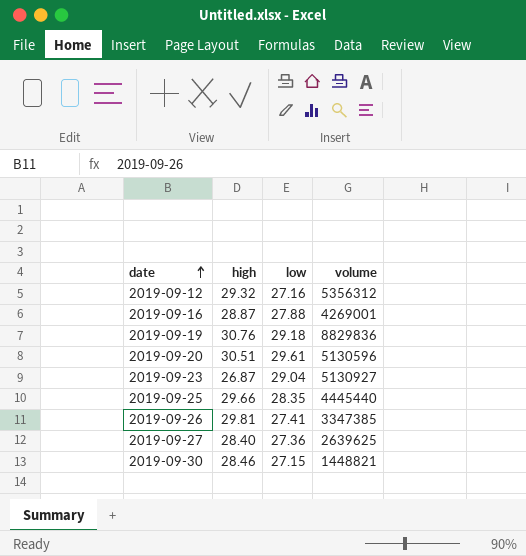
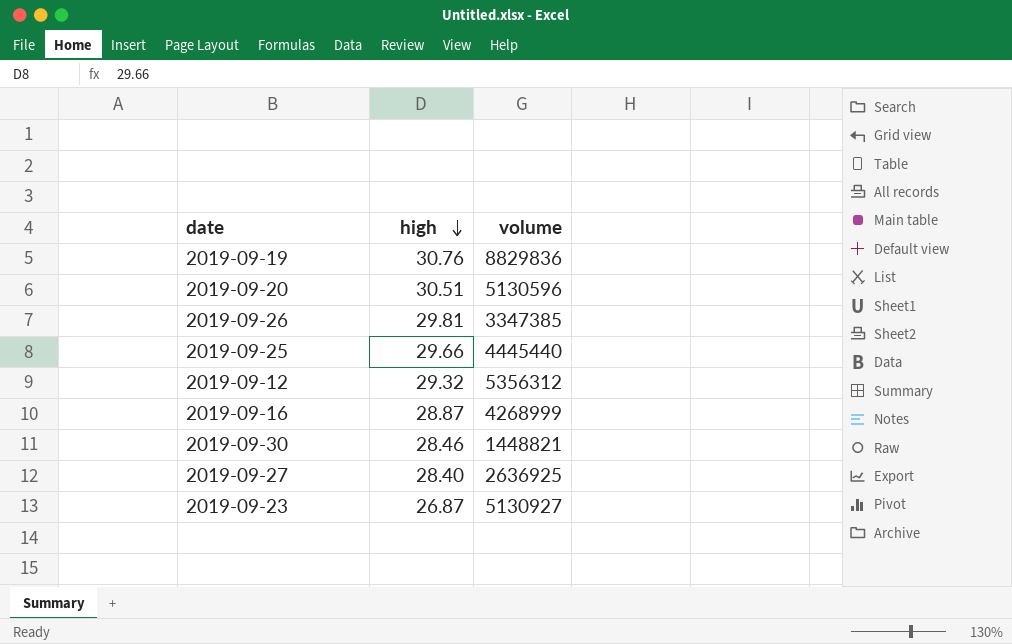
row order: date ascending -> high descending
column low | position: 3 -> none
2019-09-16 | volume: 4269001 -> 4268999
2019-09-27 | volume: 2639625 -> 2636925

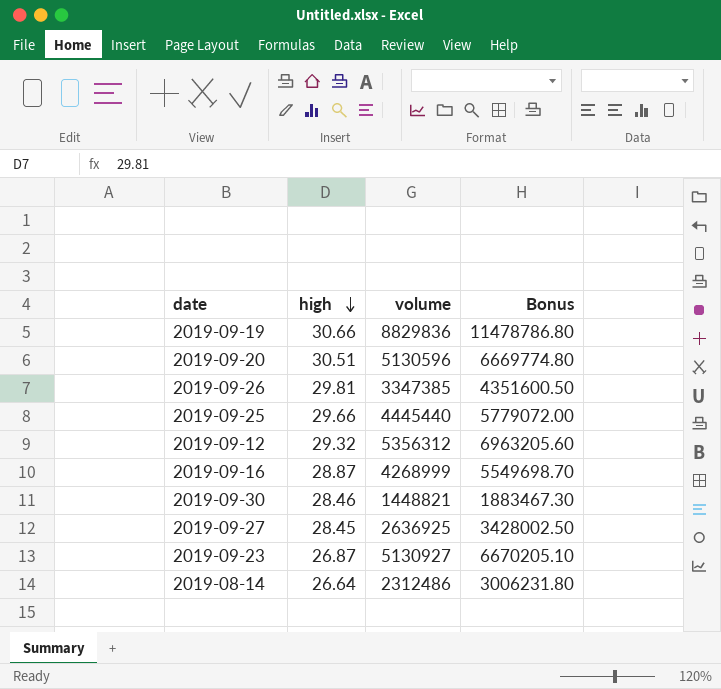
column Bonus | formula: none -> [volume] * 1.3
2019-09-19 | high: 30.76 -> 30.66
2019-09-27 | high: 28.40 -> 28.45
row 2019-08-14: none -> 26.64 | 2312486 | 3006231.80

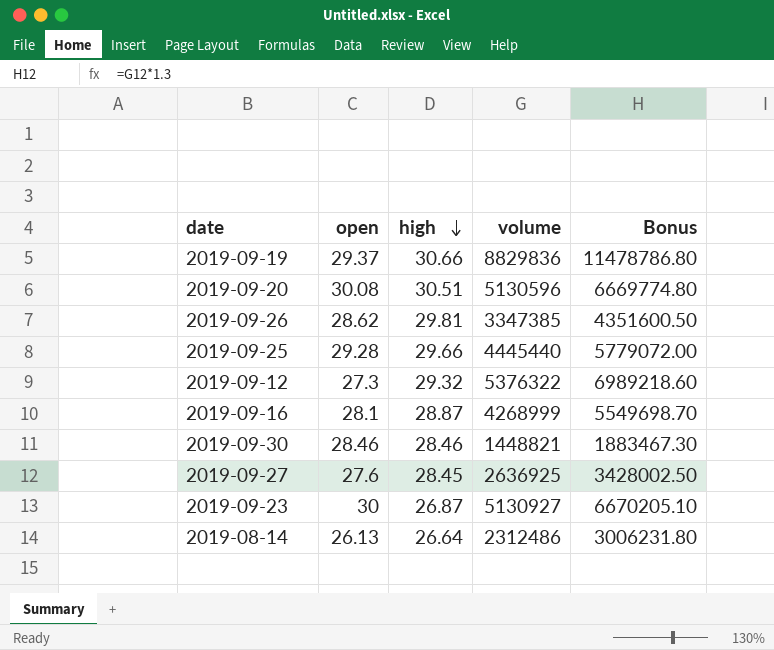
column open | position: none -> 2
2019-09-12 | volume: 5356312 -> 5376322
2019-09-12 | Bonus: 6963205.60 -> 6989218.60

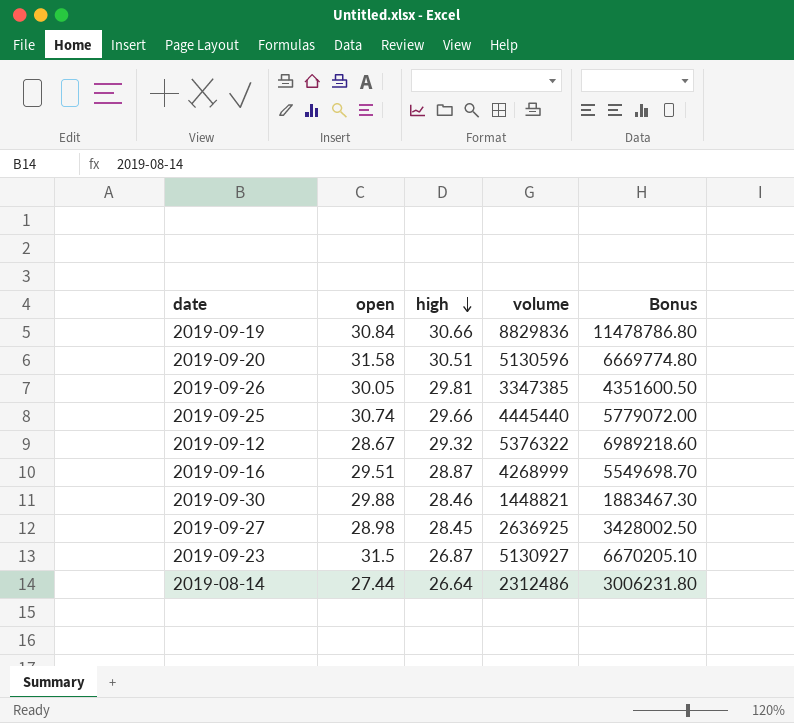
2019-09-19 | open: 29.37 -> 30.84
2019-09-20 | open: 30.08 -> 31.58
2019-09-26 | open: 28.62 -> 30.05
2019-09-25 | open: 29.28 -> 30.74
2019-09-12 | open: 27.3 -> 28.67
2019-09-16 | open: 28.1 -> 29.51
2019-09-30 | open: 28.46 -> 29.88
2019-09-27 | open: 27.6 -> 28.98
2019-09-23 | open: 30 -> 31.5
2019-08-14 | open: 26.13 -> 27.44

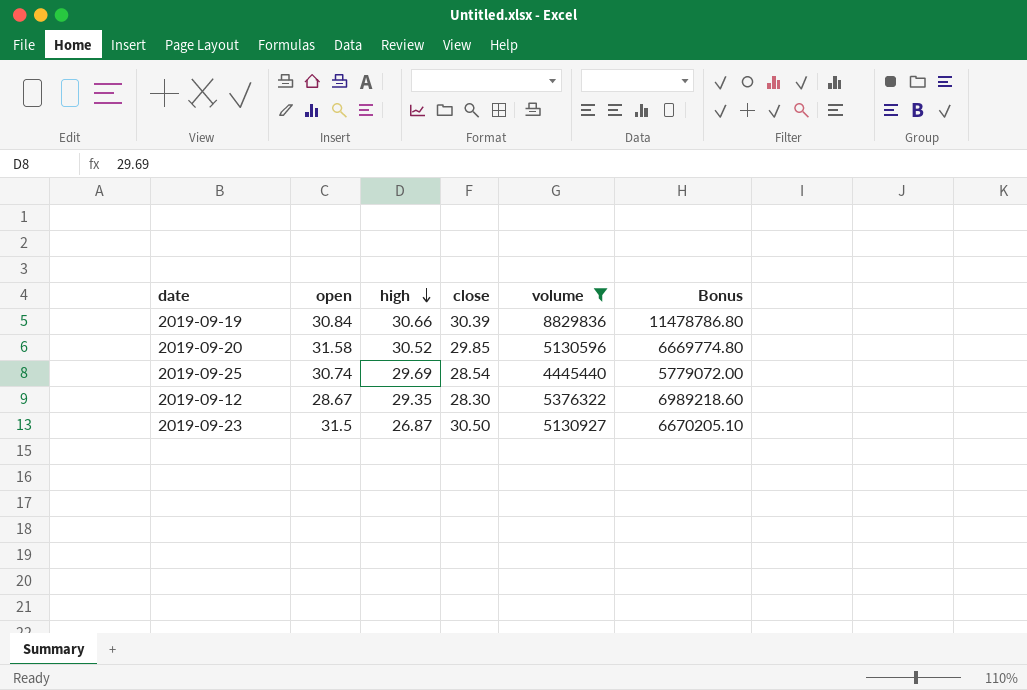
filter: none -> volume >= 4445440
column close | position: none -> 4
2019-09-20 | high: 30.51 -> 30.52
2019-09-25 | high: 29.66 -> 29.69
2019-09-12 | high: 29.32 -> 29.35

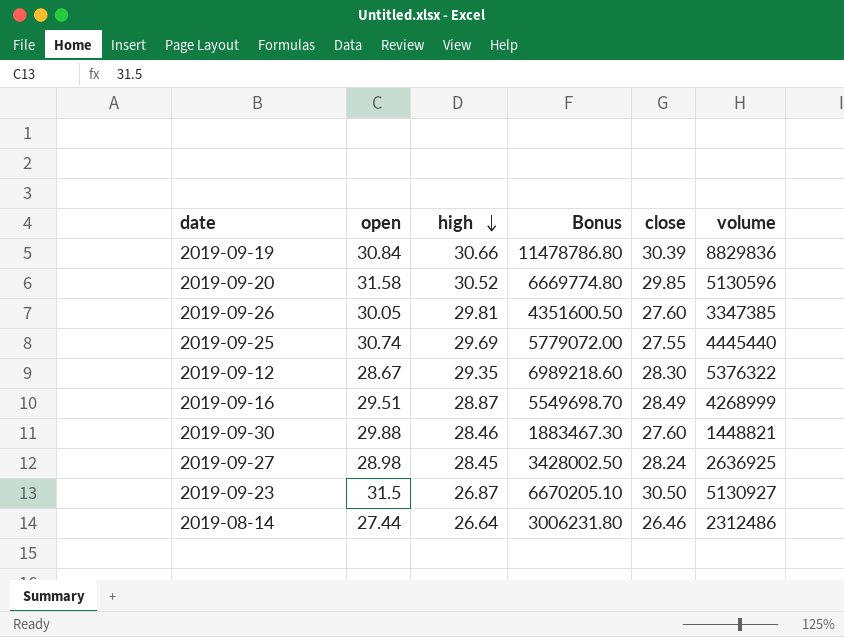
filter: volume >= 4445440 -> none
column Bonus | position: 6 -> 4
2019-09-25 | close: 28.54 -> 27.55

